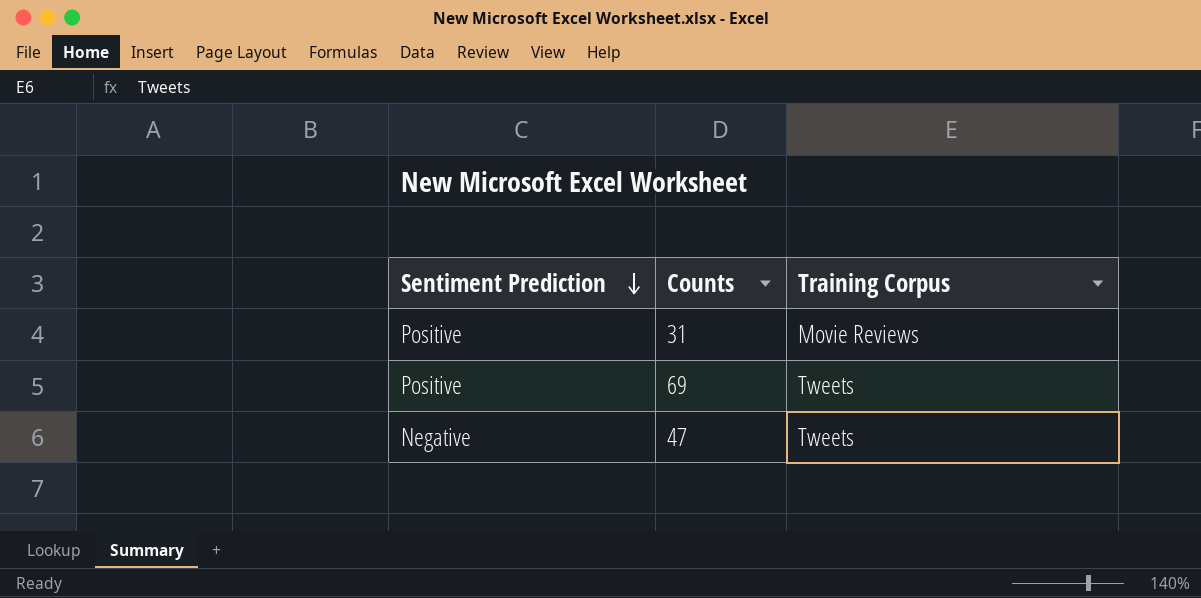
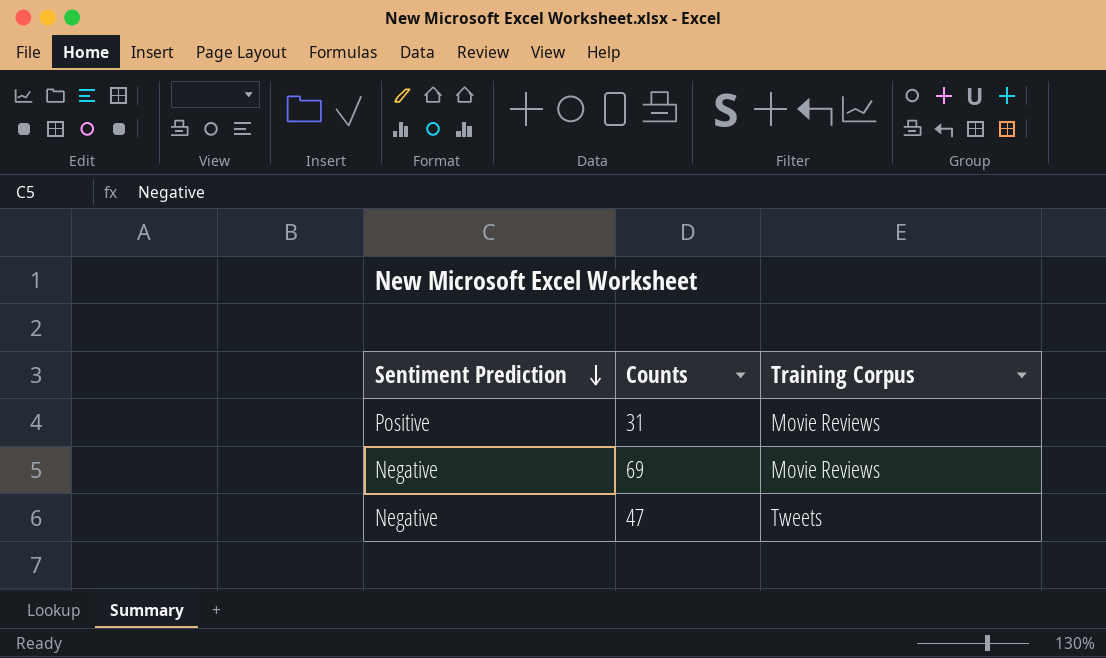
69 | Sentiment Prediction: Positive -> Negative
69 | Training Corpus: Tweets -> Movie Reviews

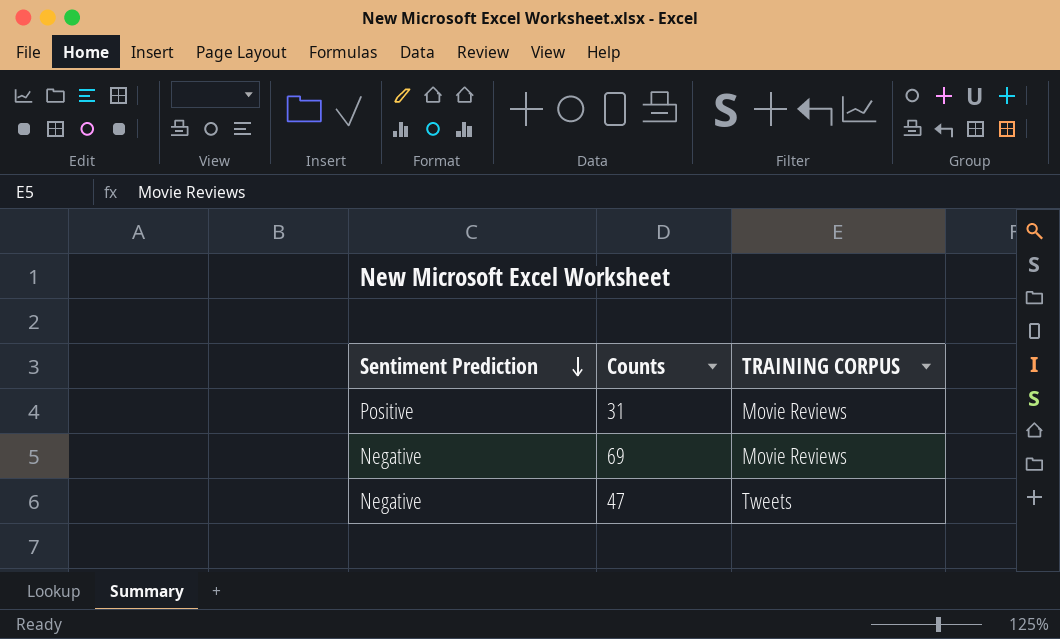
column name: Training Corpus -> TRAINING CORPUS

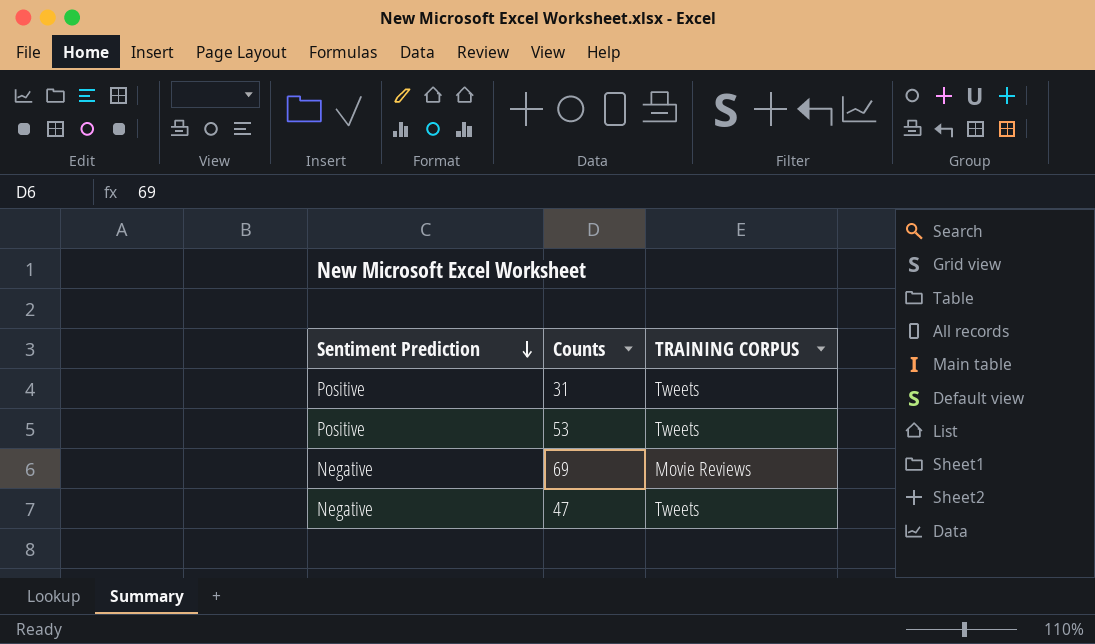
31 | TRAINING CORPUS: Movie Reviews -> Tweets
row 53: none -> Positive | Tweets

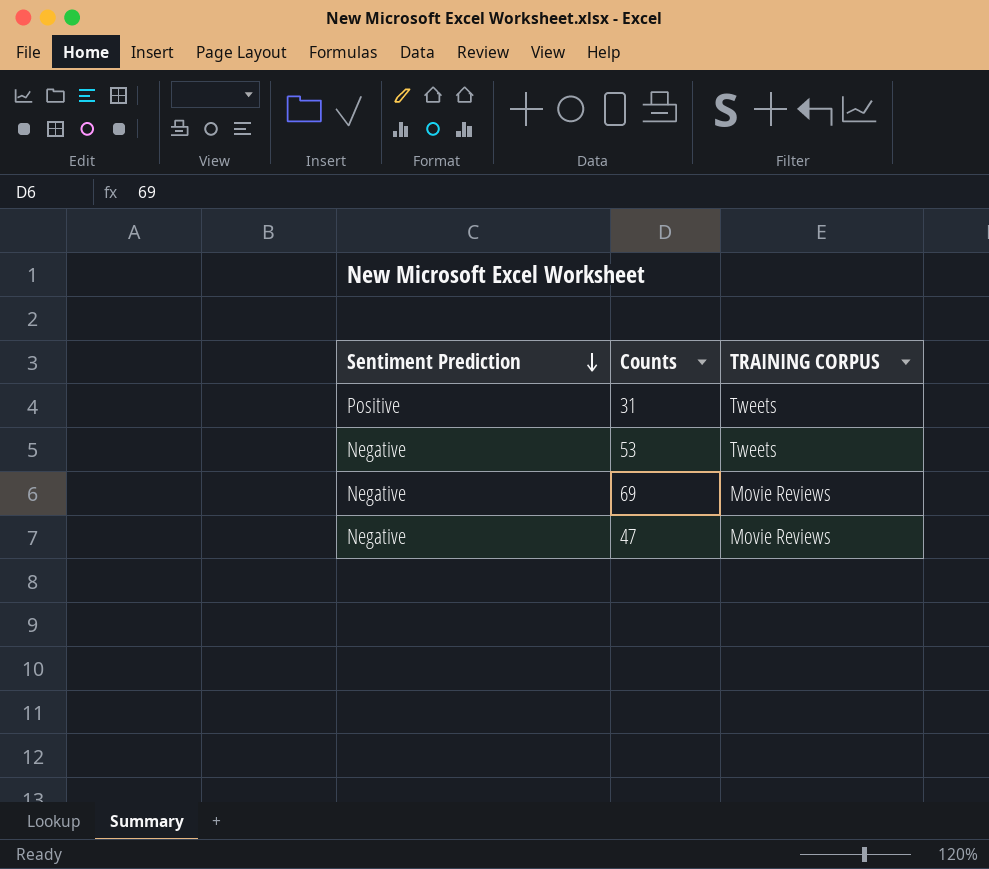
53 | Sentiment Prediction: Positive -> Negative
47 | TRAINING CORPUS: Tweets -> Movie Reviews

